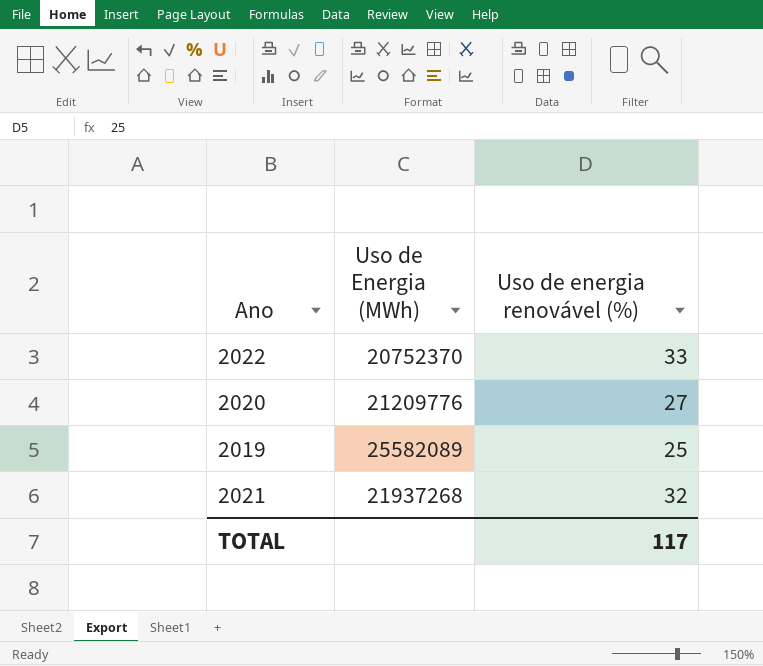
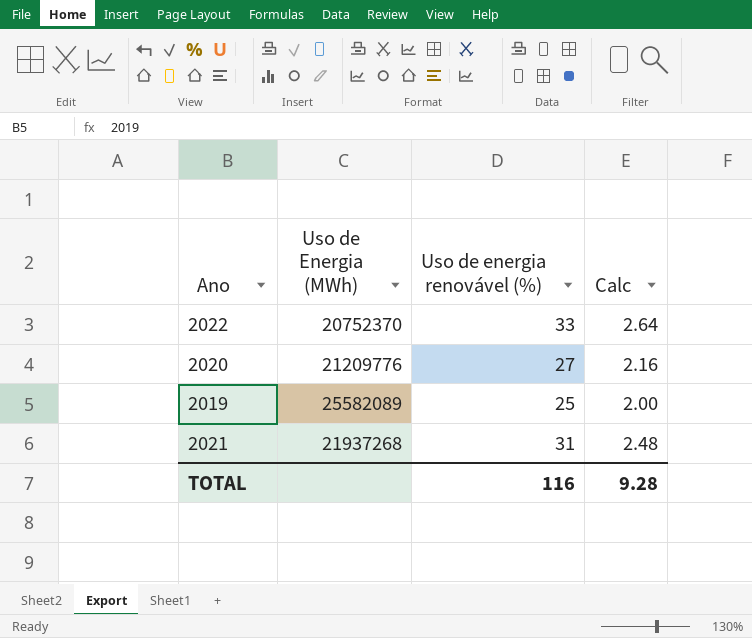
column Calc | formula: none -> [Uso de energia renovável (%)] * 0.08
2021 | Uso de energia renovável (%): 32 -> 31
TOTAL | Uso de energia renovável (%): 117 -> 116

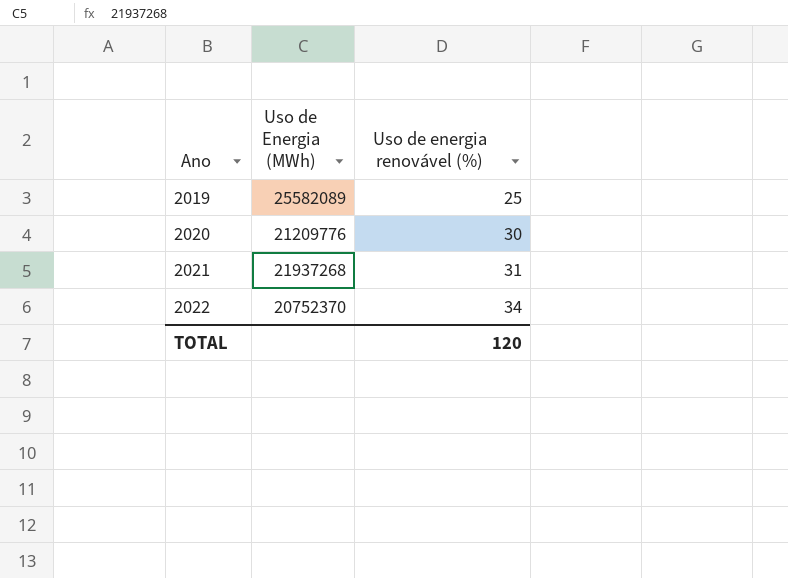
row order: none -> Ano ascending
column Calc | formula: [Uso de energia renovável (%)] * 0.08 -> none
2020 | Uso de energia renovável (%): 27 -> 30
2022 | Uso de energia renovável (%): 33 -> 34
TOTAL | Uso de energia renovável (%): 116 -> 120

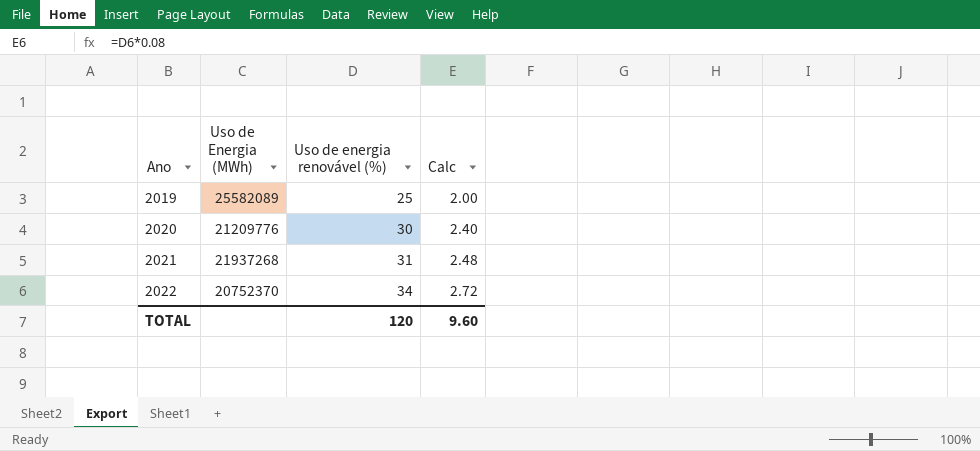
column Calc | formula: none -> [Uso de energia renovável (%)] * 0.08

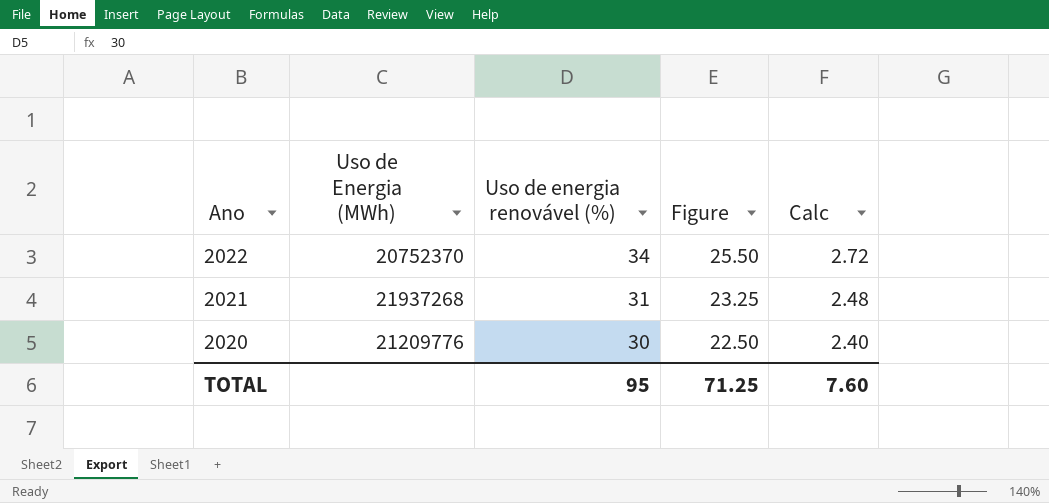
row order: Ano ascending -> Ano descending
column Figure | formula: none -> [Uso de energia renovável (%)] * 0.75
row 2019: 25582089 | 25 | 2.00 -> none
TOTAL | Uso de energia renovável (%): 120 -> 95
TOTAL | Calc: 9.60 -> 7.60

